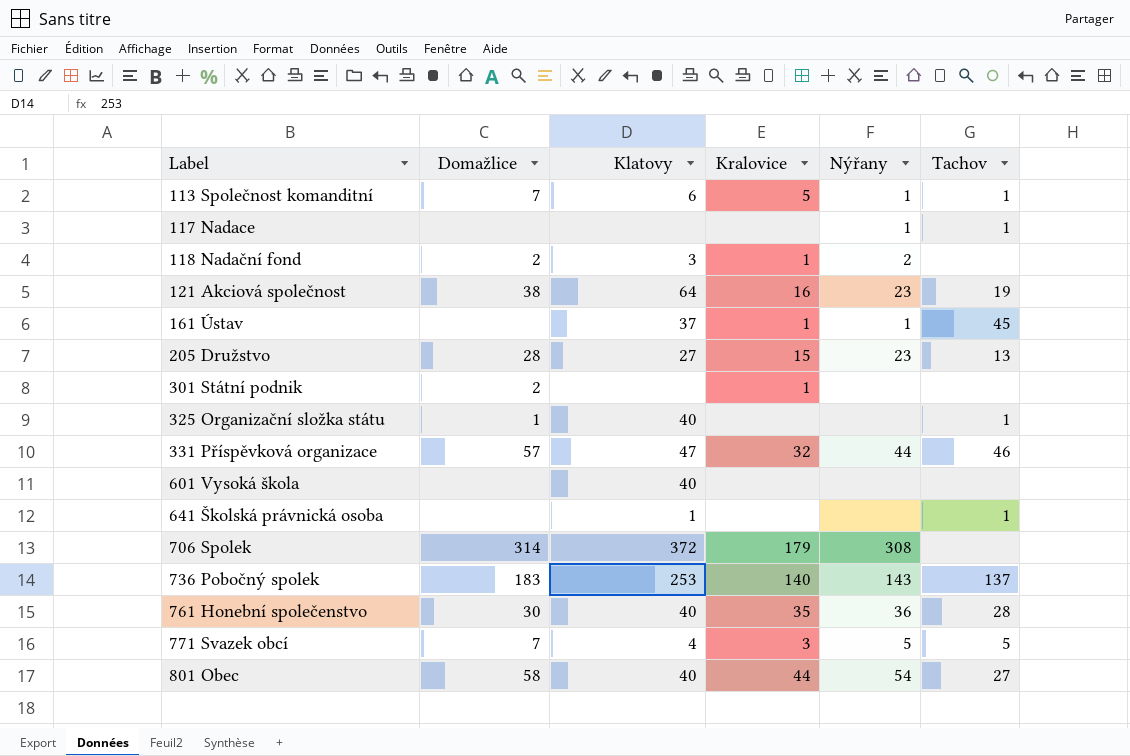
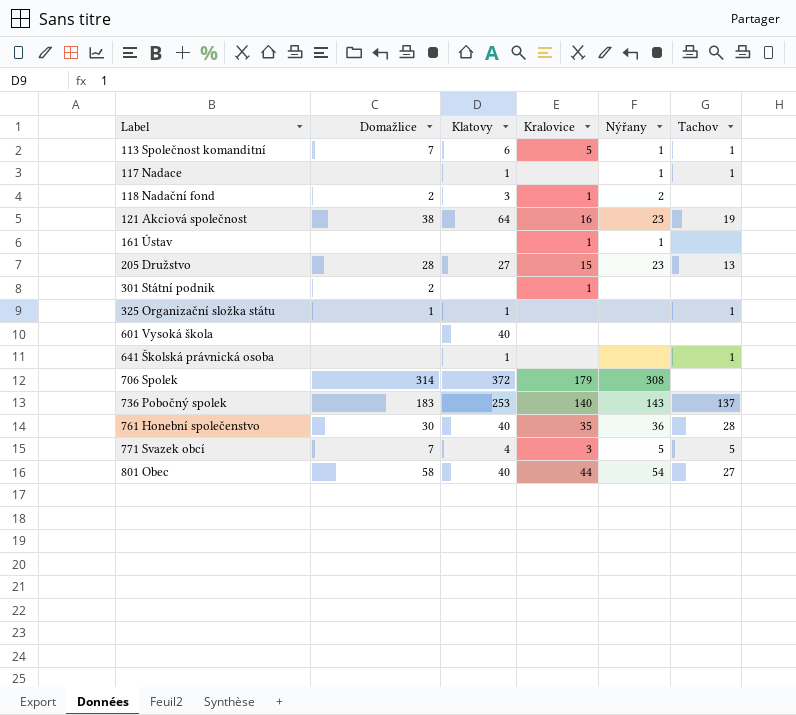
row 331 Příspěvková organizace: 57 | 47 | 32 | 44 | 46 -> none
117 Nadace | Klatovy: none -> 1
161 Ústav | Klatovy: 37 -> none
161 Ústav | Tachov: 45 -> none
325 Organizační složka státu | Klatovy: 40 -> 1

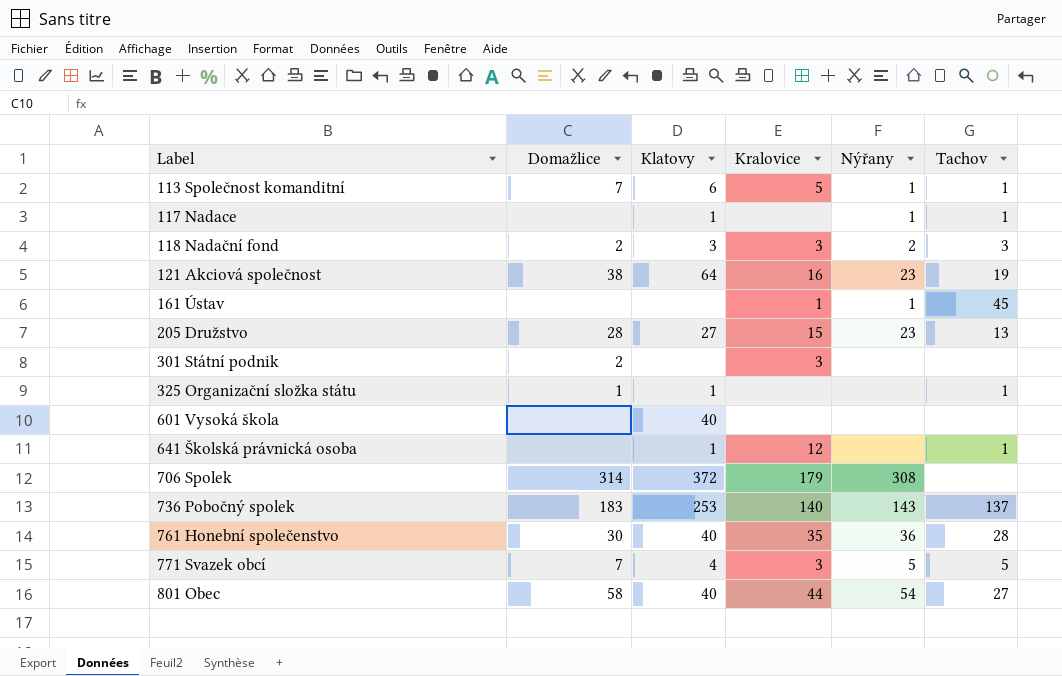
118 Nadační fond | Kralovice: 1 -> 3
118 Nadační fond | Tachov: none -> 3
161 Ústav | Tachov: none -> 45
301 Státní podnik | Kralovice: 1 -> 3
641 Školská právnická osoba | Kralovice: none -> 12

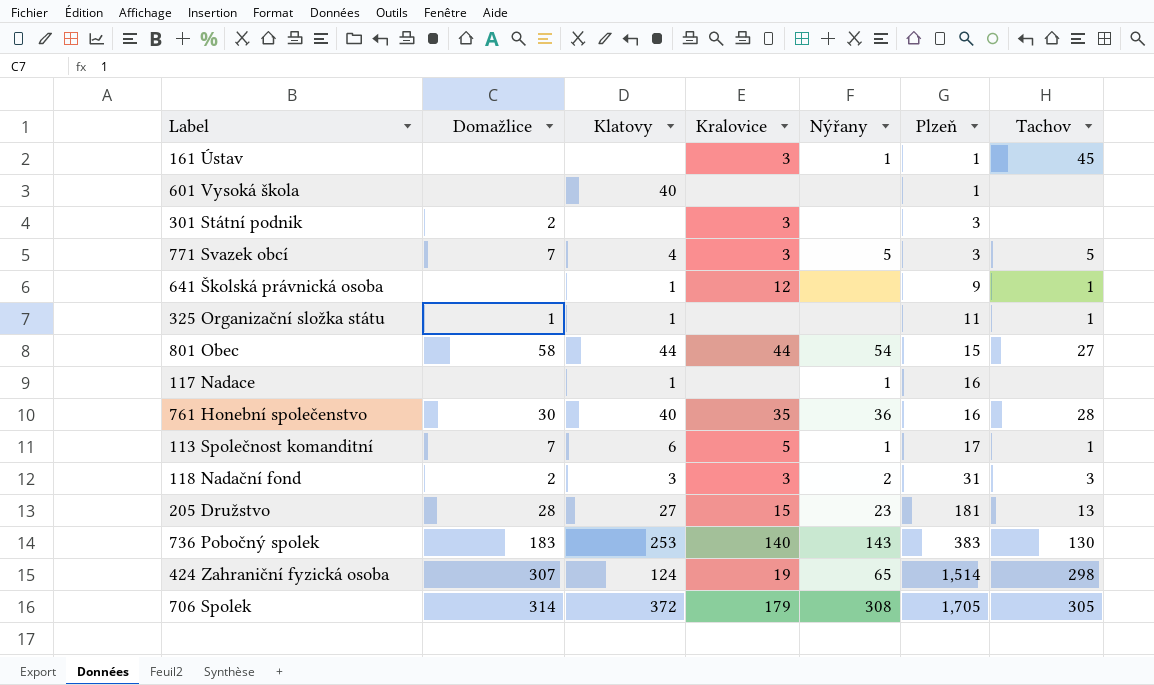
row order: Label ascending -> Plzeň ascending
column Plzeň | position: none -> 6
row 121 Akciová společnost: 38 | 64 | 16 | 23 | 19 -> none
161 Ústav | Kralovice: 1 -> 3
801 Obec | Klatovy: 40 -> 44
117 Nadace | Tachov: 1 -> none
736 Pobočný spolek | Tachov: 137 -> 130
row 424 Zahraniční fyzická osoba: none -> 307 | 124 | 19 | 65 | 1,514 | 298
706 Spolek | Tachov: none -> 305

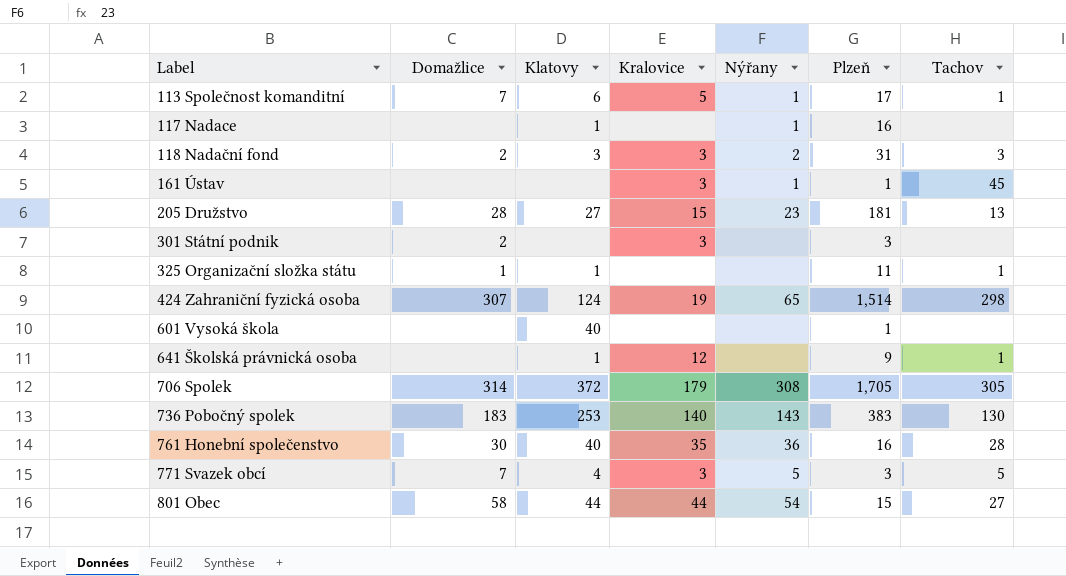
row order: Plzeň ascending -> Label ascending

